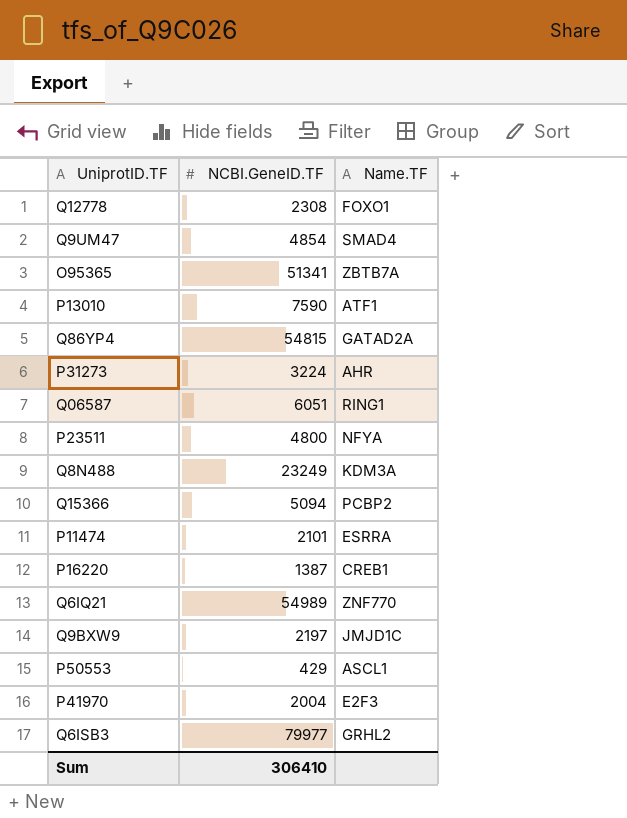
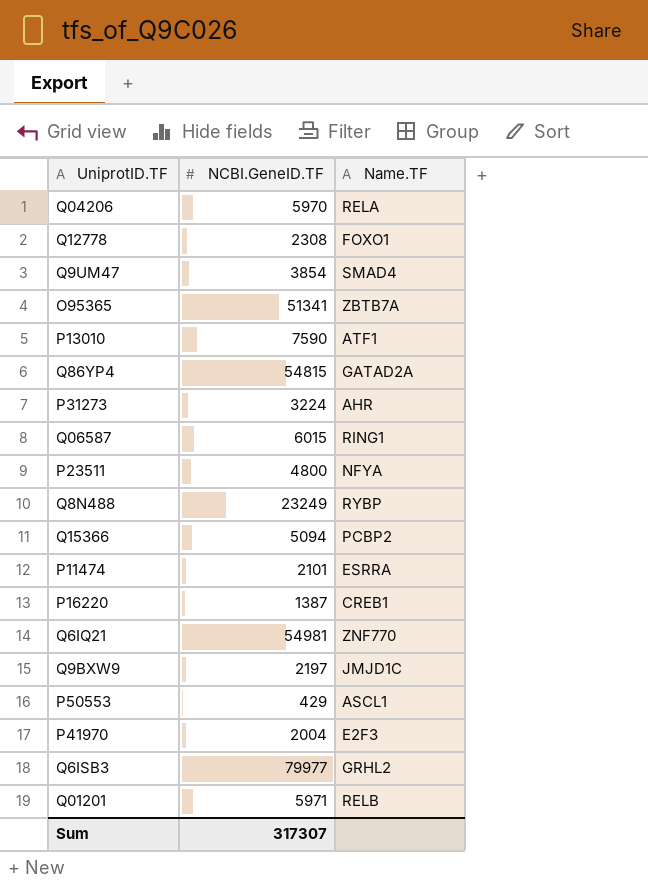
row Q04206: none -> 5970 | RELA
Q9UM47 | NCBI.GeneID.TF: 4854 -> 3854
Q06587 | NCBI.GeneID.TF: 6051 -> 6015
Q8N488 | Name.TF: KDM3A -> RYBP
Q6IQ21 | NCBI.GeneID.TF: 54989 -> 54981
row Q01201: none -> 5971 | RELB
Sum | NCBI.GeneID.TF: 306410 -> 317307

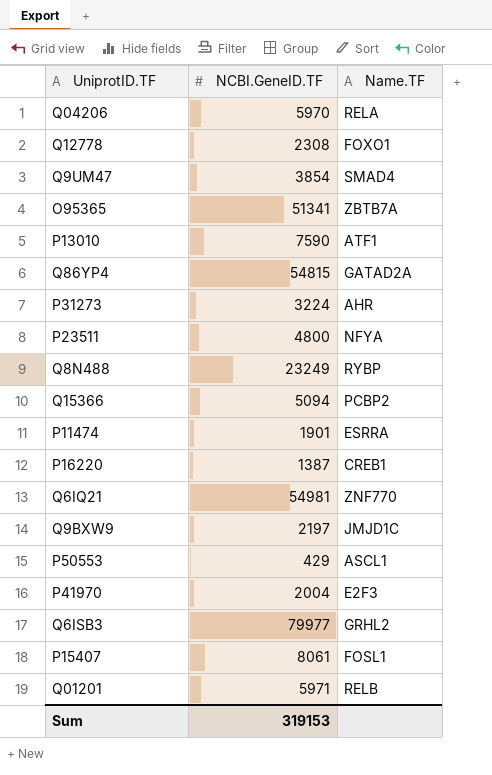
row Q06587: 6015 | RING1 -> none
P11474 | NCBI.GeneID.TF: 2101 -> 1901
row P15407: none -> 8061 | FOSL1
Sum | NCBI.GeneID.TF: 317307 -> 319153

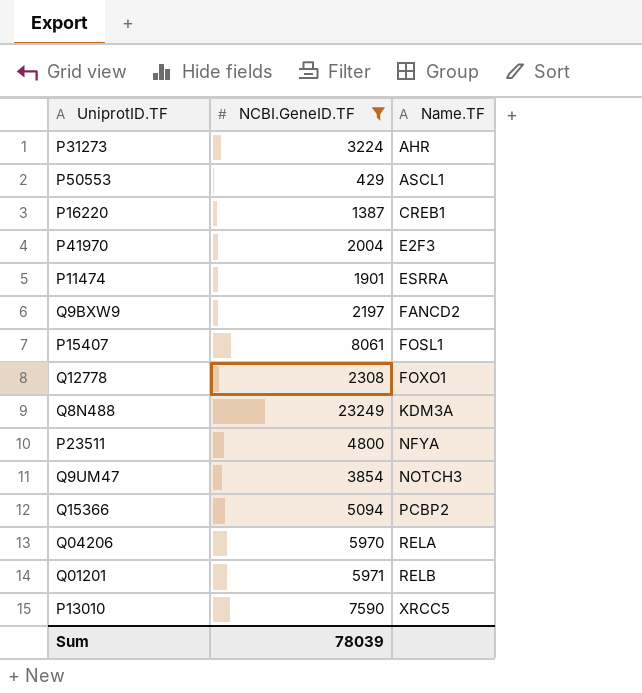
filter: none -> NCBI.GeneID.TF <= 23249
row order: none -> Name.TF ascending
Q9BXW9 | Name.TF: JMJD1C -> FANCD2
Q8N488 | Name.TF: RYBP -> KDM3A
Q9UM47 | Name.TF: SMAD4 -> NOTCH3
P13010 | Name.TF: ATF1 -> XRCC5
Sum | NCBI.GeneID.TF: 319153 -> 78039

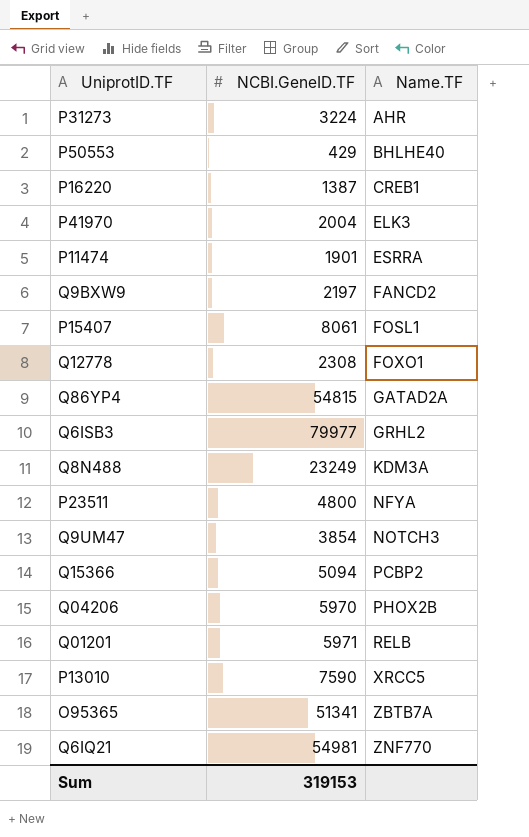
filter: NCBI.GeneID.TF <= 23249 -> none
P50553 | Name.TF: ASCL1 -> BHLHE40
P41970 | Name.TF: E2F3 -> ELK3
Q04206 | Name.TF: RELA -> PHOX2B
Sum | NCBI.GeneID.TF: 78039 -> 319153

